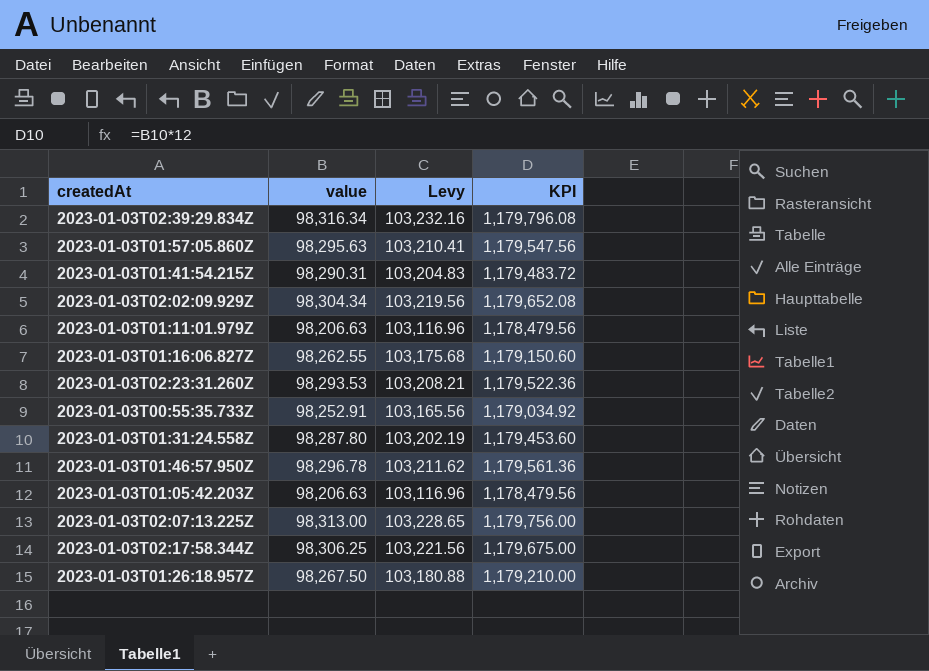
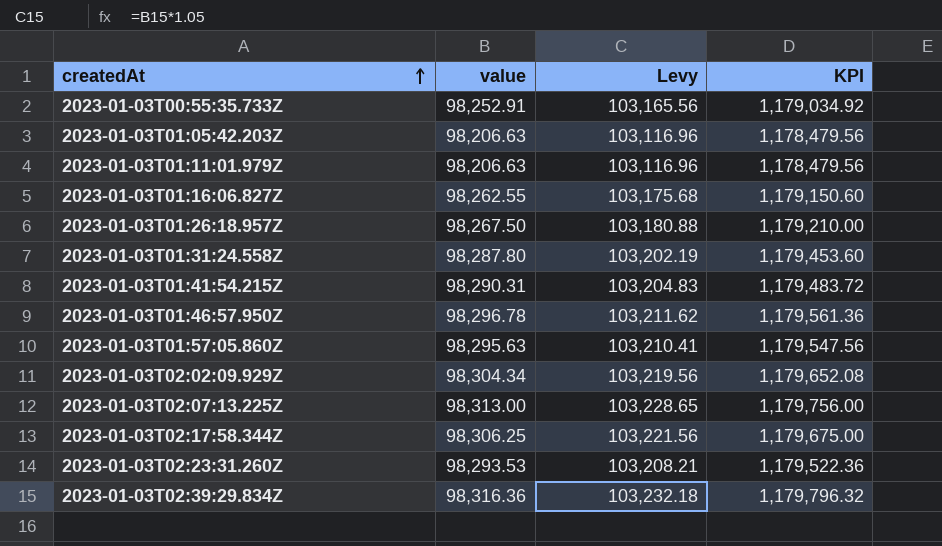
row order: none -> createdAt ascending
2023-01-03T02:39:29.834Z | value: 98,316.34 -> 98,316.36
2023-01-03T02:39:29.834Z | Levy: 103,232.16 -> 103,232.18
2023-01-03T02:39:29.834Z | KPI: 1,179,796.08 -> 1,179,796.32

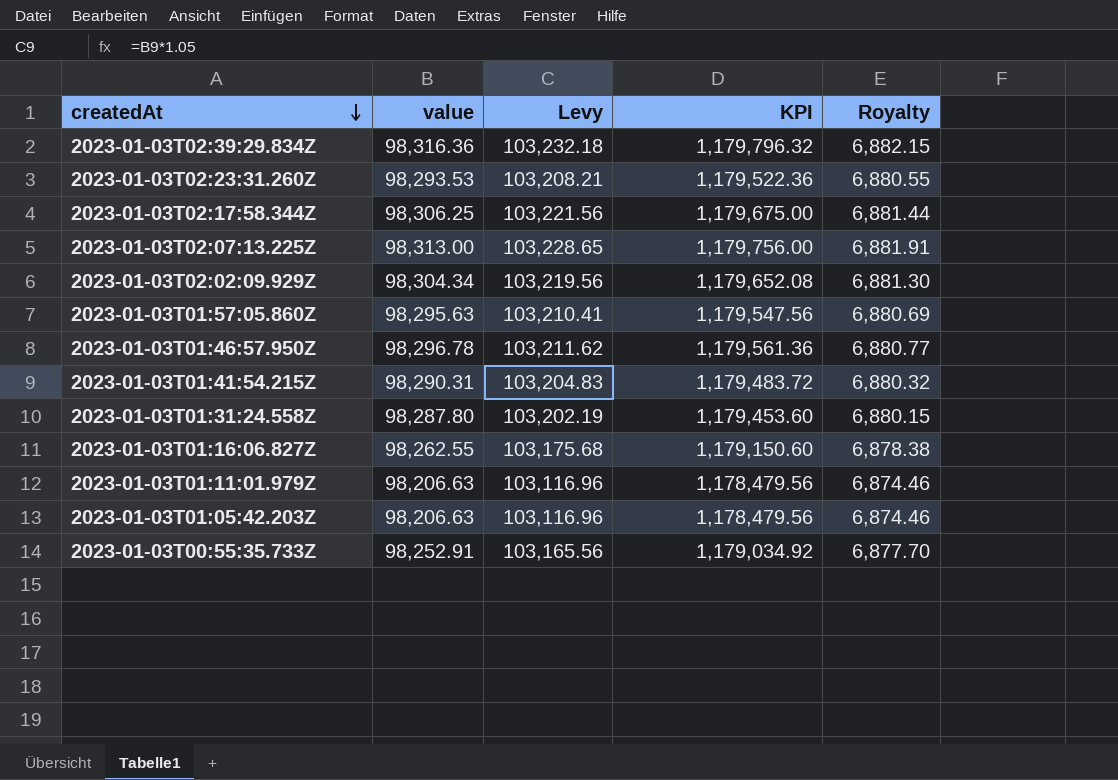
row order: createdAt ascending -> createdAt descending
column Royalty | formula: none -> [value] * 0.07
row 2023-01-03T01:26:18.957Z: 98,267.50 | 103,180.88 | 1,179,210.00 -> none

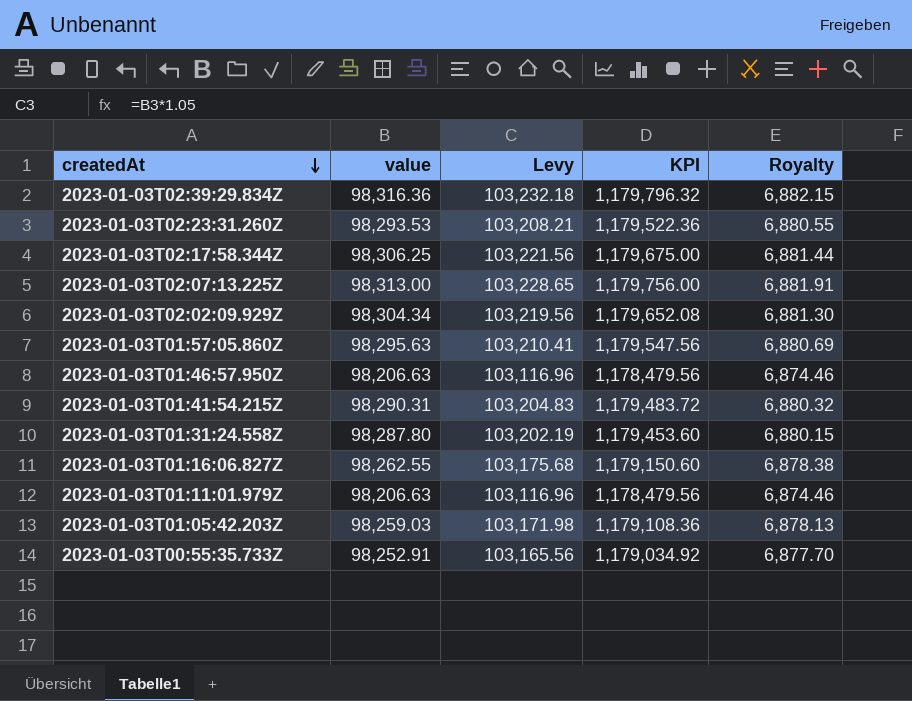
2023-01-03T01:46:57.950Z | value: 98,296.78 -> 98,206.63
2023-01-03T01:46:57.950Z | Levy: 103,211.62 -> 103,116.96
2023-01-03T01:46:57.950Z | KPI: 1,179,561.36 -> 1,178,479.56
2023-01-03T01:46:57.950Z | Royalty: 6,880.77 -> 6,874.46
2023-01-03T01:05:42.203Z | value: 98,206.63 -> 98,259.03
2023-01-03T01:05:42.203Z | Levy: 103,116.96 -> 103,171.98
2023-01-03T01:05:42.203Z | KPI: 1,178,479.56 -> 1,179,108.36
2023-01-03T01:05:42.203Z | Royalty: 6,874.46 -> 6,878.13

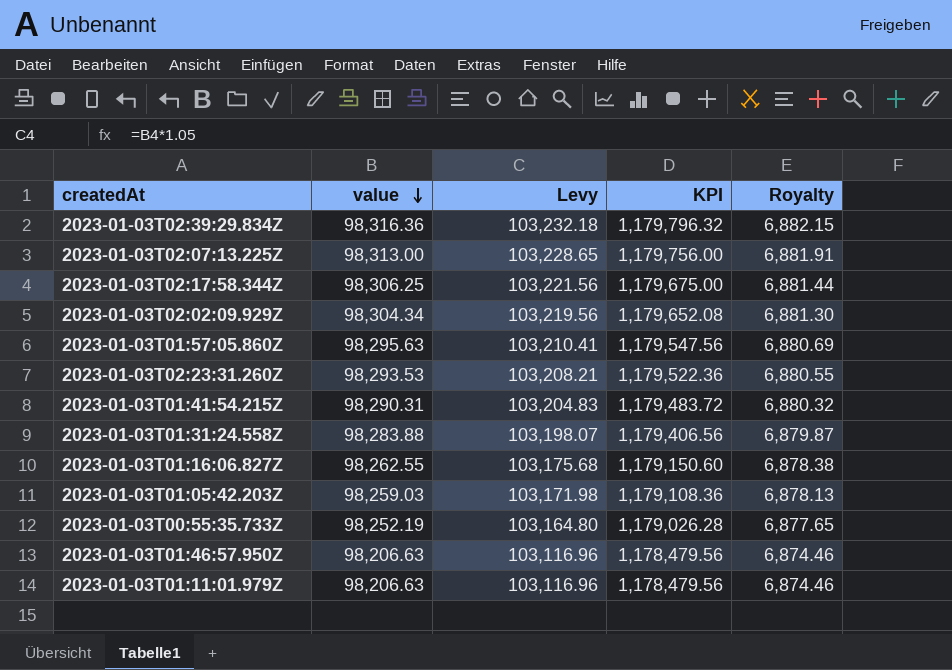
row order: createdAt descending -> value descending
2023-01-03T01:31:24.558Z | value: 98,287.80 -> 98,283.88
2023-01-03T01:31:24.558Z | Levy: 103,202.19 -> 103,198.07
2023-01-03T01:31:24.558Z | KPI: 1,179,453.60 -> 1,179,406.56
2023-01-03T01:31:24.558Z | Royalty: 6,880.15 -> 6,879.87
2023-01-03T00:55:35.733Z | value: 98,252.91 -> 98,252.19
2023-01-03T00:55:35.733Z | Levy: 103,165.56 -> 103,164.80
2023-01-03T00:55:35.733Z | KPI: 1,179,034.92 -> 1,179,026.28
2023-01-03T00:55:35.733Z | Royalty: 6,877.70 -> 6,877.65

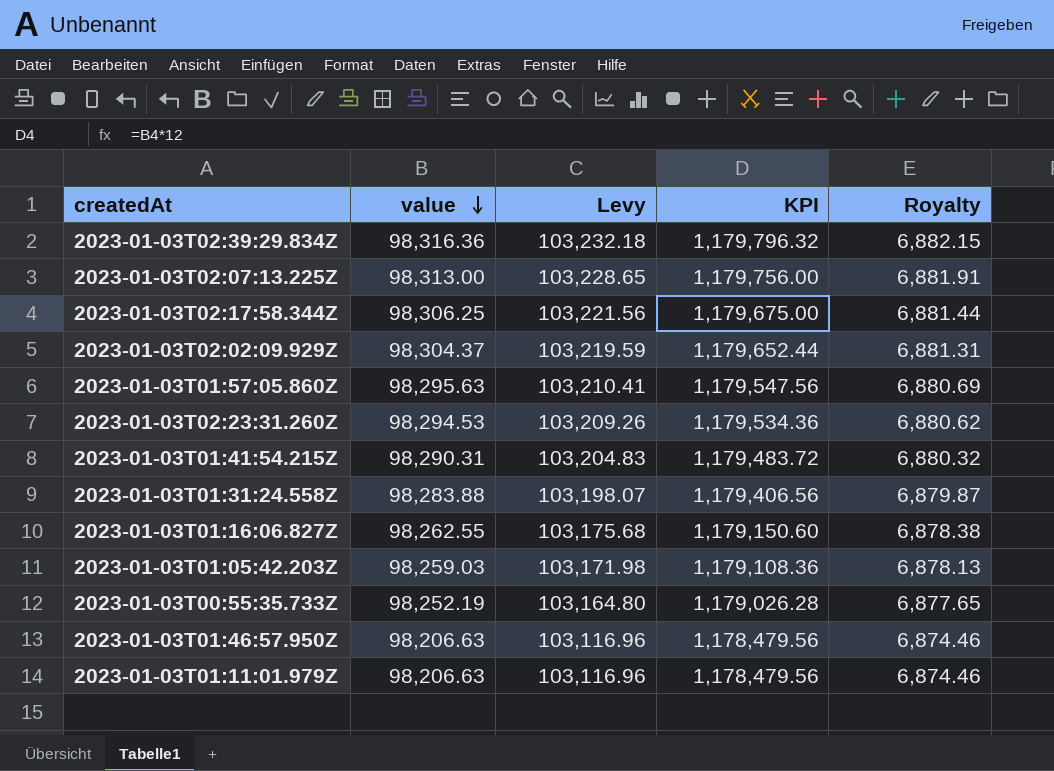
2023-01-03T02:02:09.929Z | value: 98,304.34 -> 98,304.37
2023-01-03T02:02:09.929Z | Levy: 103,219.56 -> 103,219.59
2023-01-03T02:02:09.929Z | KPI: 1,179,652.08 -> 1,179,652.44
2023-01-03T02:02:09.929Z | Royalty: 6,881.30 -> 6,881.31
2023-01-03T02:23:31.260Z | value: 98,293.53 -> 98,294.53
2023-01-03T02:23:31.260Z | Levy: 103,208.21 -> 103,209.26
2023-01-03T02:23:31.260Z | KPI: 1,179,522.36 -> 1,179,534.36
2023-01-03T02:23:31.260Z | Royalty: 6,880.55 -> 6,880.62

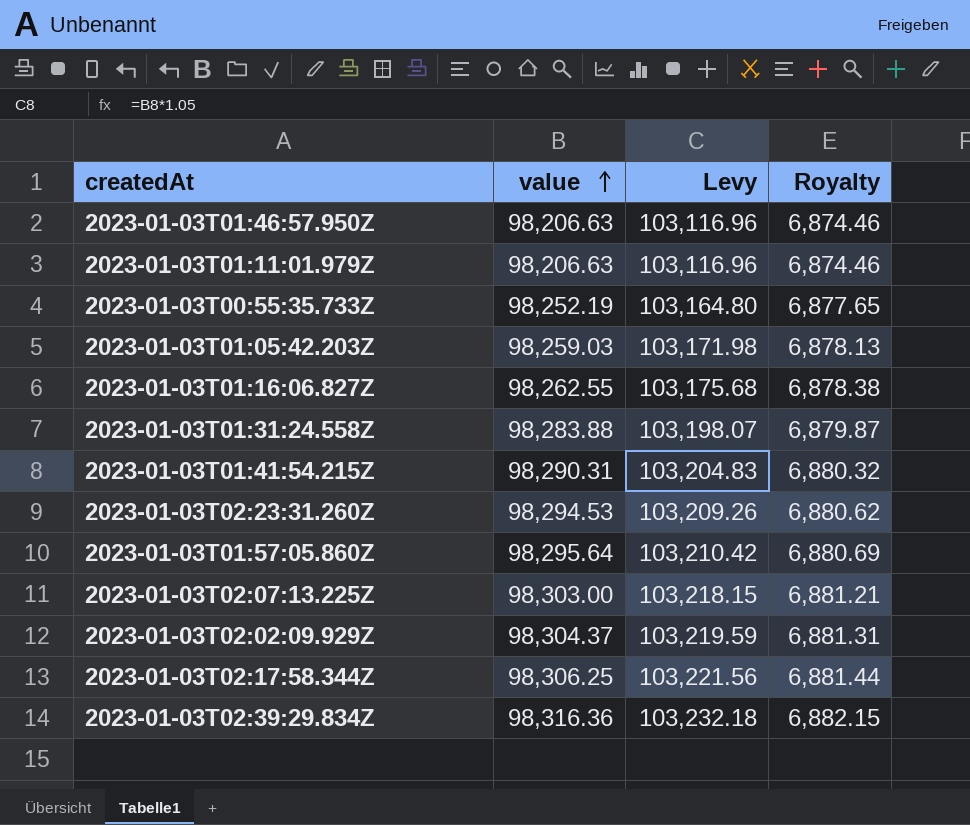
row order: value descending -> value ascending
column KPI | formula: [value] * 12 -> none
2023-01-03T01:57:05.860Z | value: 98,295.63 -> 98,295.64
2023-01-03T01:57:05.860Z | Levy: 103,210.41 -> 103,210.42
2023-01-03T02:07:13.225Z | value: 98,313.00 -> 98,303.00
2023-01-03T02:07:13.225Z | Levy: 103,228.65 -> 103,218.15
2023-01-03T02:07:13.225Z | Royalty: 6,881.91 -> 6,881.21

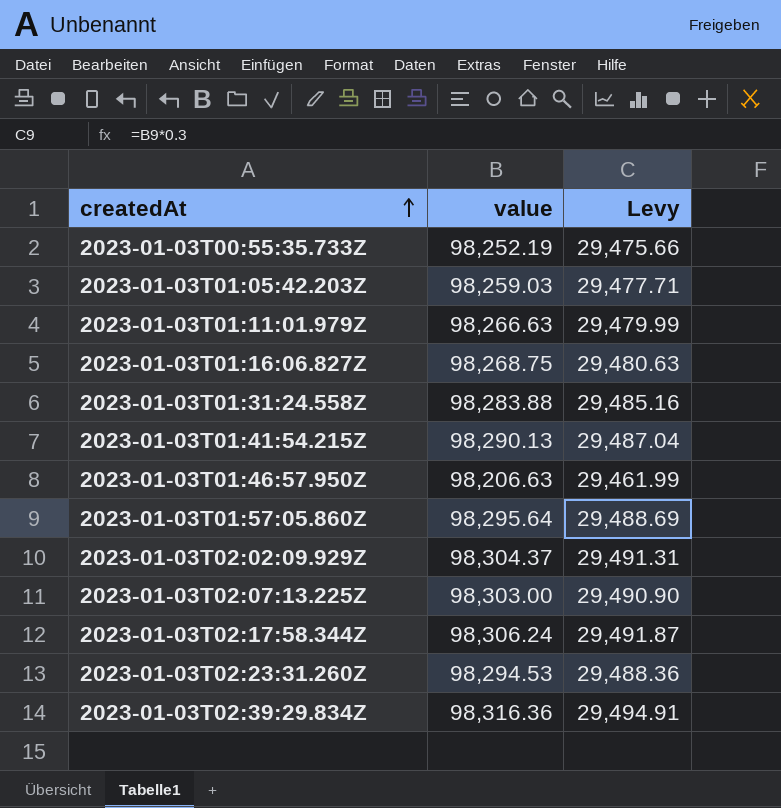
row order: value ascending -> createdAt ascending
column Royalty | formula: [value] * 0.07 -> none
column Levy | formula: [value] * 1.05 -> [value] * 0.3
2023-01-03T01:11:01.979Z | value: 98,206.63 -> 98,266.63
2023-01-03T01:16:06.827Z | value: 98,262.55 -> 98,268.75
2023-01-03T01:41:54.215Z | value: 98,290.31 -> 98,290.13
2023-01-03T02:17:58.344Z | value: 98,306.25 -> 98,306.24

